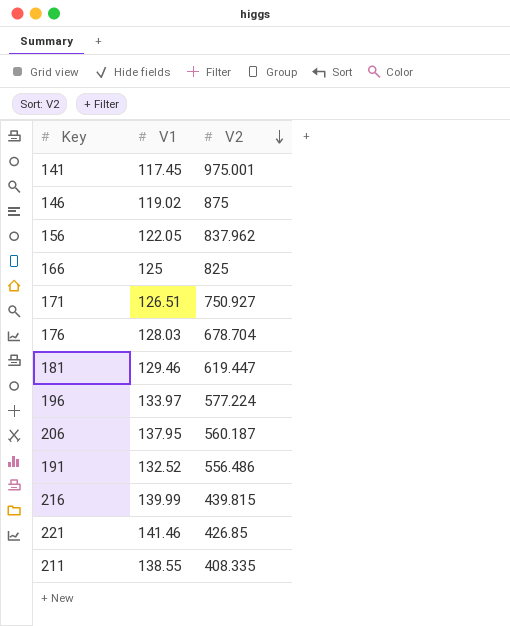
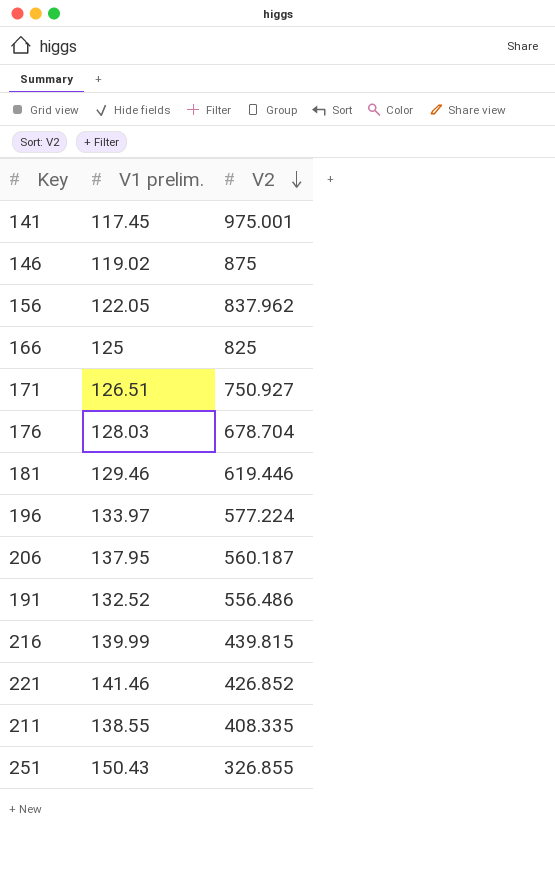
column name: V1 -> V1 prelim.
181 | V2: 619.447 -> 619.446
221 | V2: 426.85 -> 426.852
row 251: none -> 150.43 | 326.855

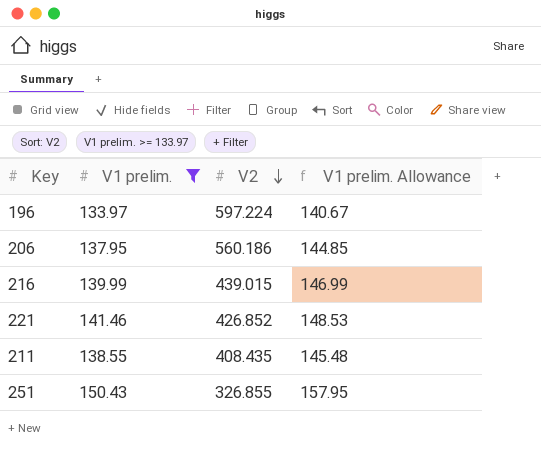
filter: none -> V1 prelim. >= 133.97
column V1 prelim. Allowance | formula: none -> [V1 prelim.] * 1.05
196 | V2: 577.224 -> 597.224
206 | V2: 560.187 -> 560.186
216 | V2: 439.815 -> 439.015
211 | V2: 408.335 -> 408.435

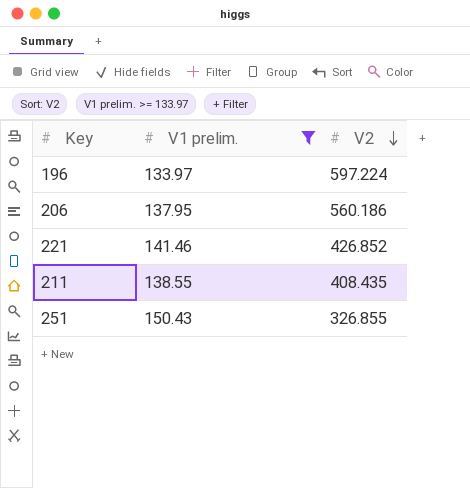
column V1 prelim. Allowance | formula: [V1 prelim.] * 1.05 -> none
row 216: 139.99 | 439.015 | 146.99 -> none

